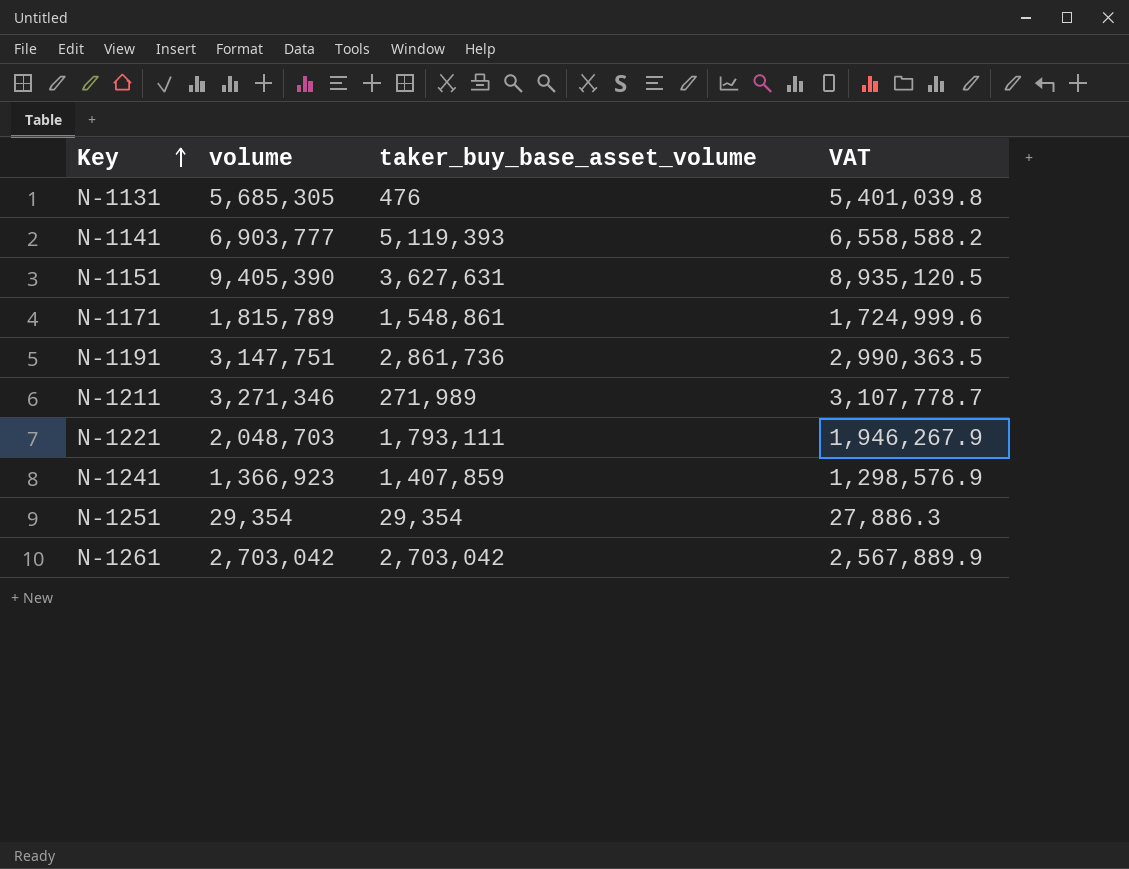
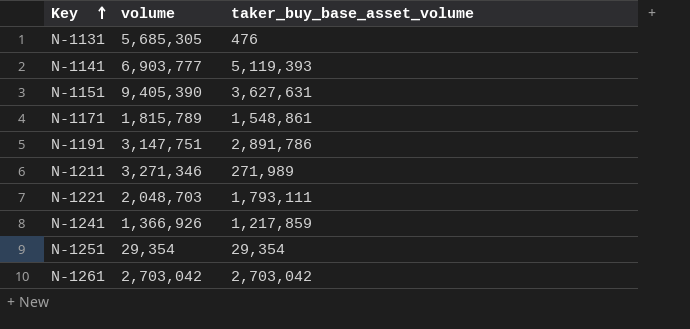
column VAT | formula: [volume] * 0.95 -> none
N-1191 | taker_buy_base_asset_volume: 2,861,736 -> 2,891,786
N-1241 | volume: 1,366,923 -> 1,366,926
N-1241 | taker_buy_base_asset_volume: 1,407,859 -> 1,217,859

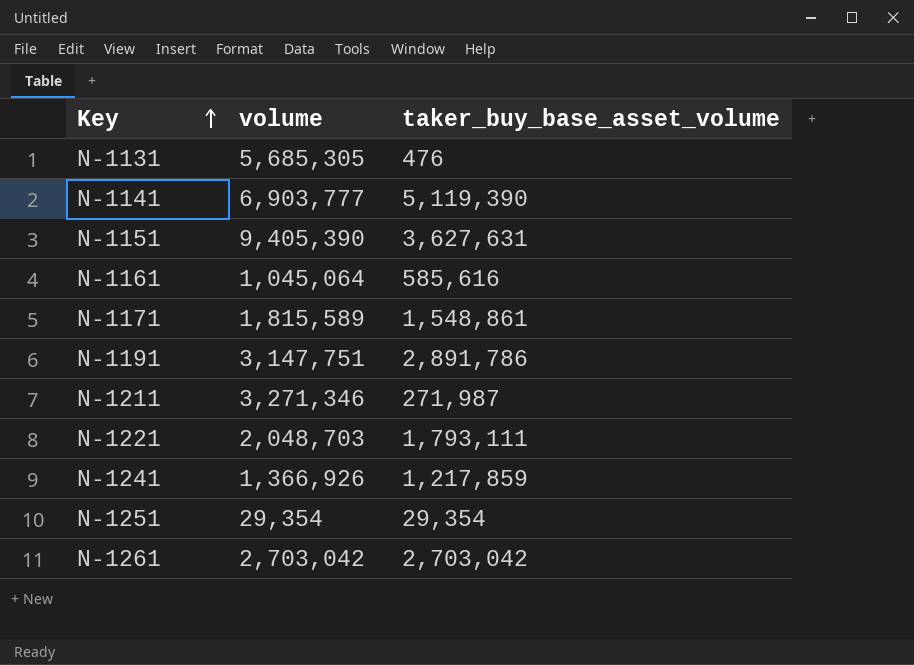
N-1141 | taker_buy_base_asset_volume: 5,119,393 -> 5,119,390
row N-1161: none -> 1,045,064 | 585,616
N-1171 | volume: 1,815,789 -> 1,815,589
N-1211 | taker_buy_base_asset_volume: 271,989 -> 271,987

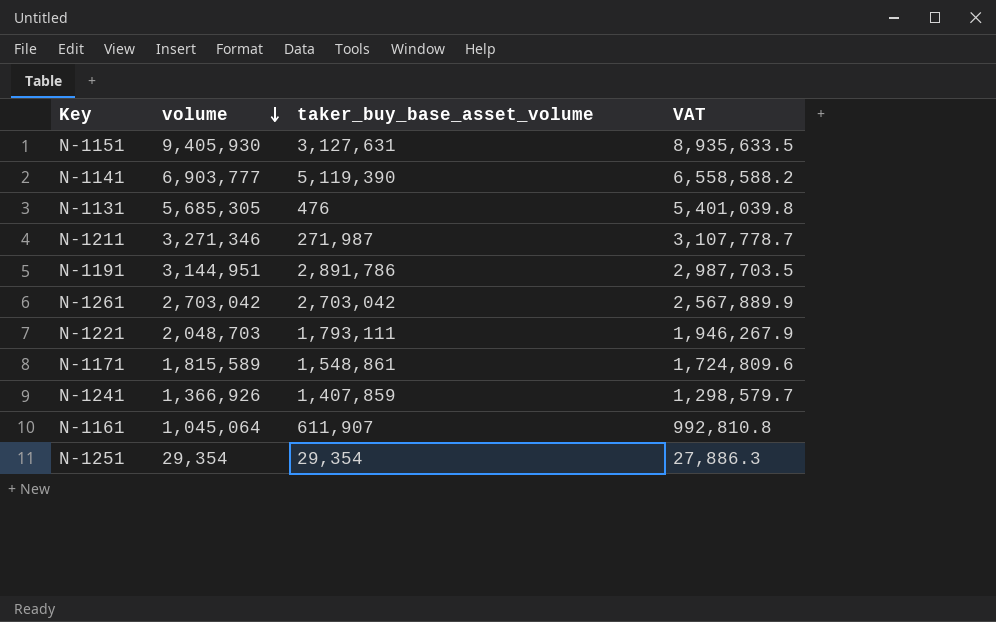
row order: Key ascending -> volume descending
column VAT | formula: none -> [volume] * 0.95
N-1151 | volume: 9,405,390 -> 9,405,930
N-1151 | taker_buy_base_asset_volume: 3,627,631 -> 3,127,631
N-1191 | volume: 3,147,751 -> 3,144,951
N-1241 | taker_buy_base_asset_volume: 1,217,859 -> 1,407,859
N-1161 | taker_buy_base_asset_volume: 585,616 -> 611,907

